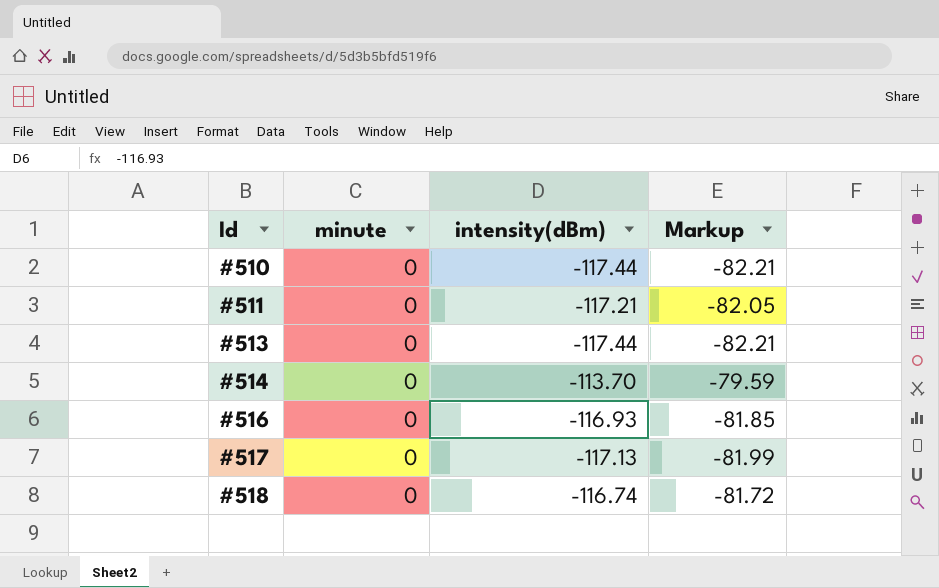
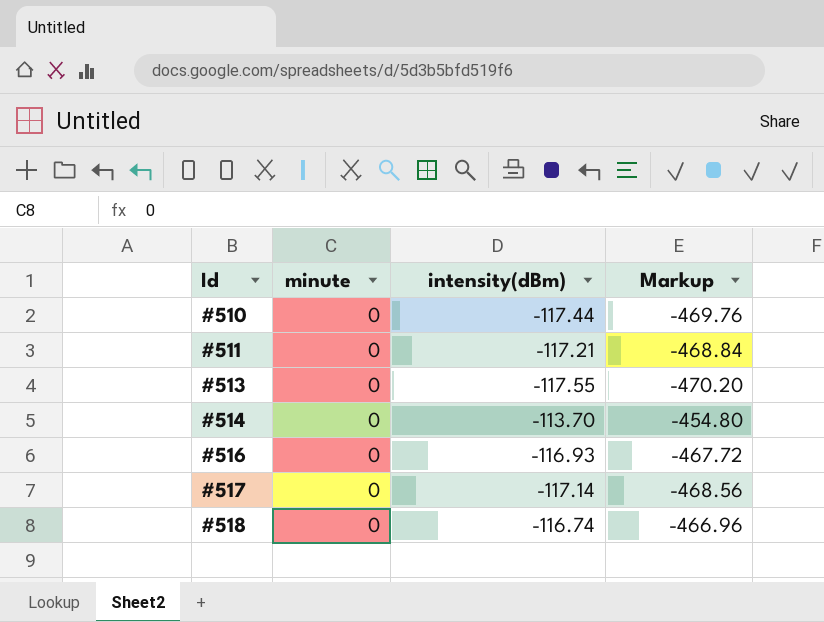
column Markup | formula: [intensity(dBm)] * 0.7 -> [intensity(dBm)] * 4
#513 | intensity(dBm): -117.44 -> -117.55
#517 | intensity(dBm): -117.13 -> -117.14

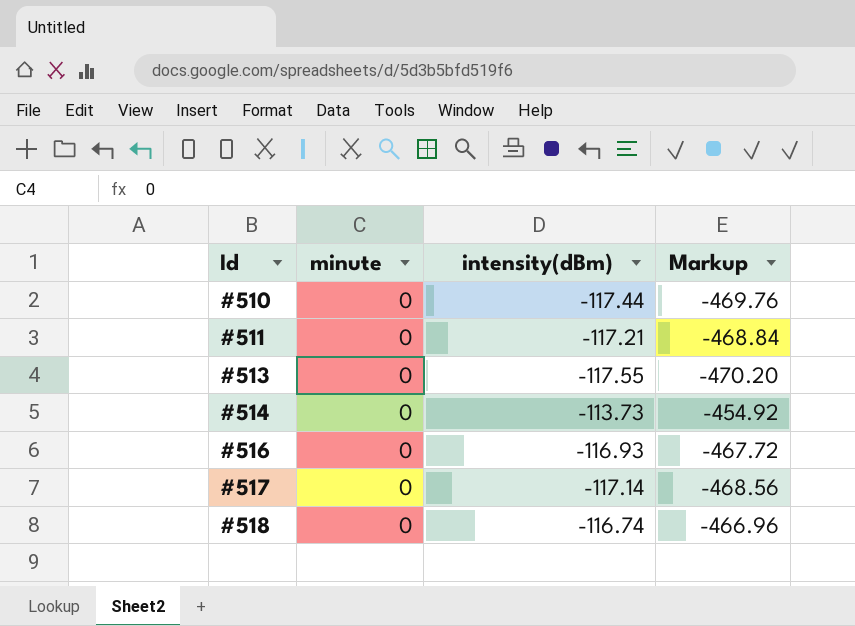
#514 | intensity(dBm): -113.70 -> -113.73
#514 | Markup: -454.80 -> -454.92

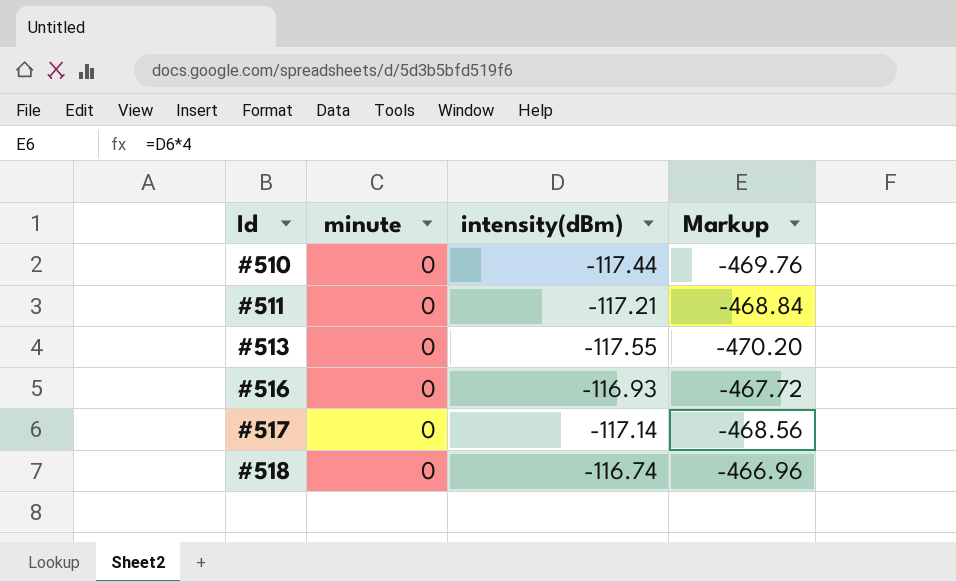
row #514: 0 | -113.73 | -454.92 -> none

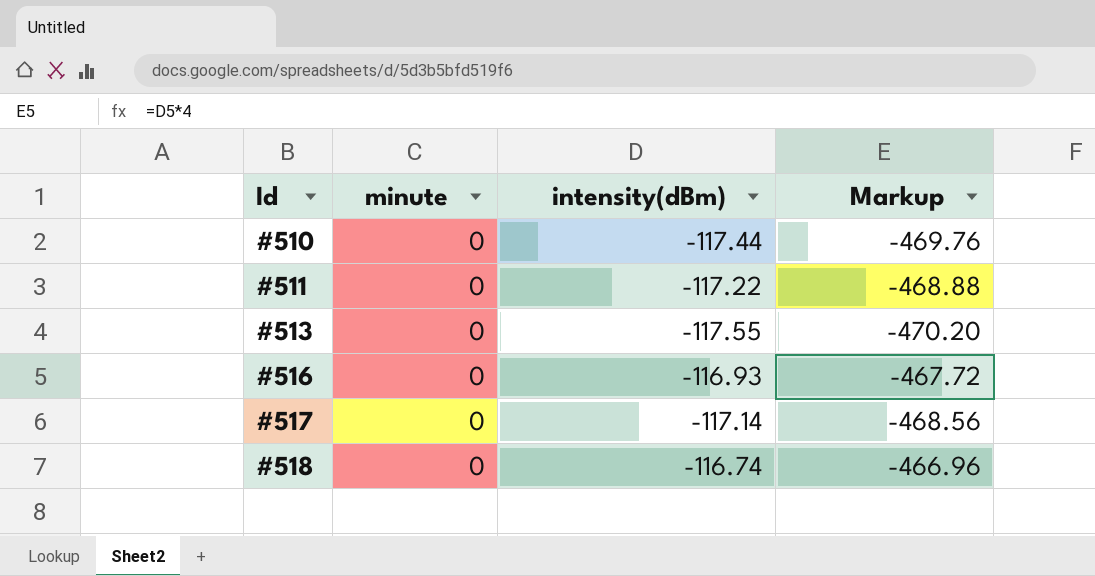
#511 | intensity(dBm): -117.21 -> -117.22
#511 | Markup: -468.84 -> -468.88

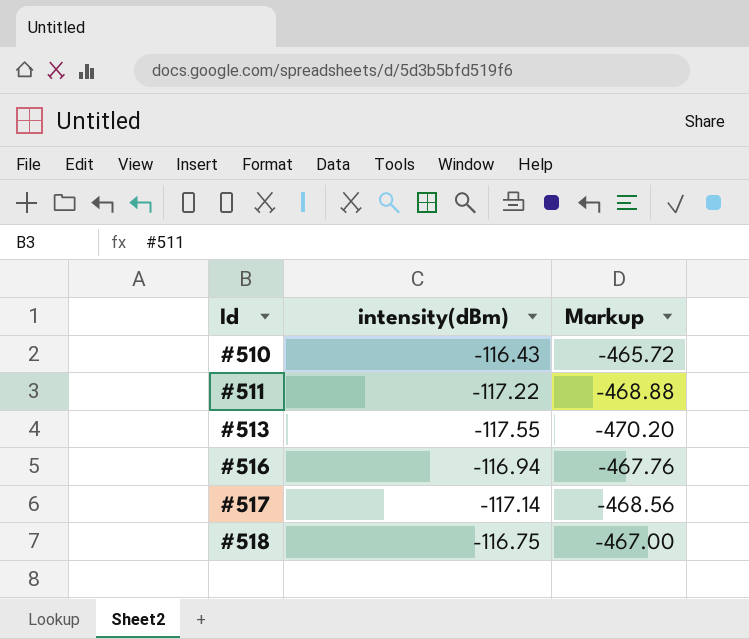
column minute | position: 2 -> none
#510 | intensity(dBm): -117.44 -> -116.43
#510 | Markup: -469.76 -> -465.72
#516 | intensity(dBm): -116.93 -> -116.94
#516 | Markup: -467.72 -> -467.76
#518 | intensity(dBm): -116.74 -> -116.75
#518 | Markup: -466.96 -> -467.00

